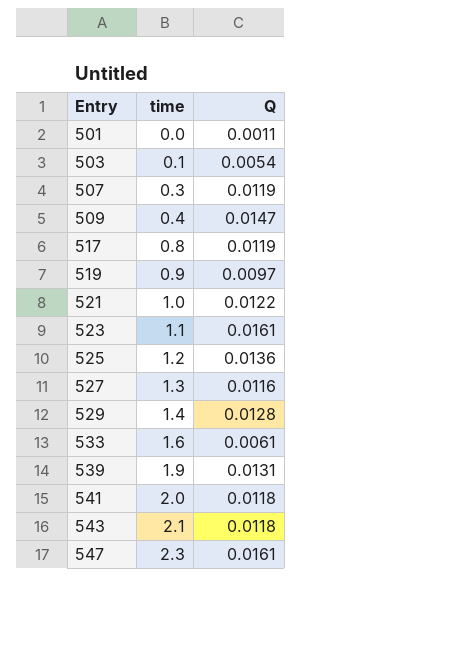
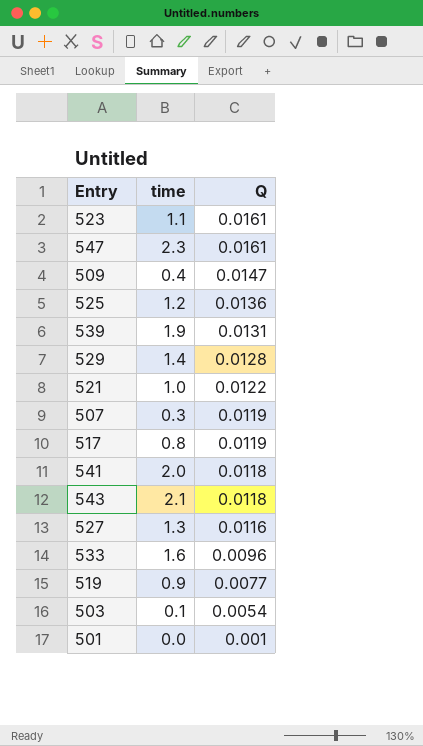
row order: Entry ascending -> Q descending
533 | Q: 0.0061 -> 0.0096
519 | Q: 0.0097 -> 0.0077
501 | Q: 0.0011 -> 0.001

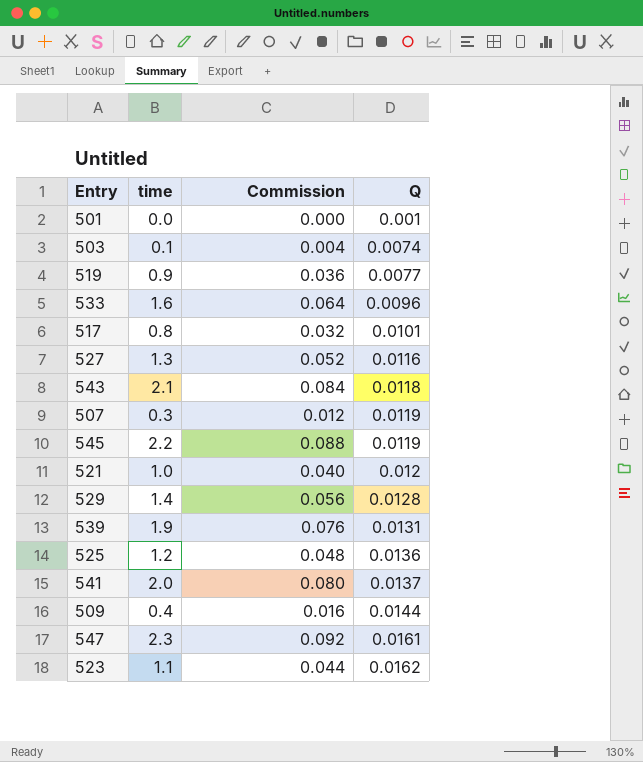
row order: Q descending -> Q ascending
column Commission | formula: none -> [time] * 0.04
503 | Q: 0.0054 -> 0.0074
517 | Q: 0.0119 -> 0.0101
row 545: none -> 2.2 | 0.088 | 0.0119
521 | Q: 0.0122 -> 0.012
541 | Q: 0.0118 -> 0.0137
509 | Q: 0.0147 -> 0.0144
523 | Q: 0.0161 -> 0.0162

